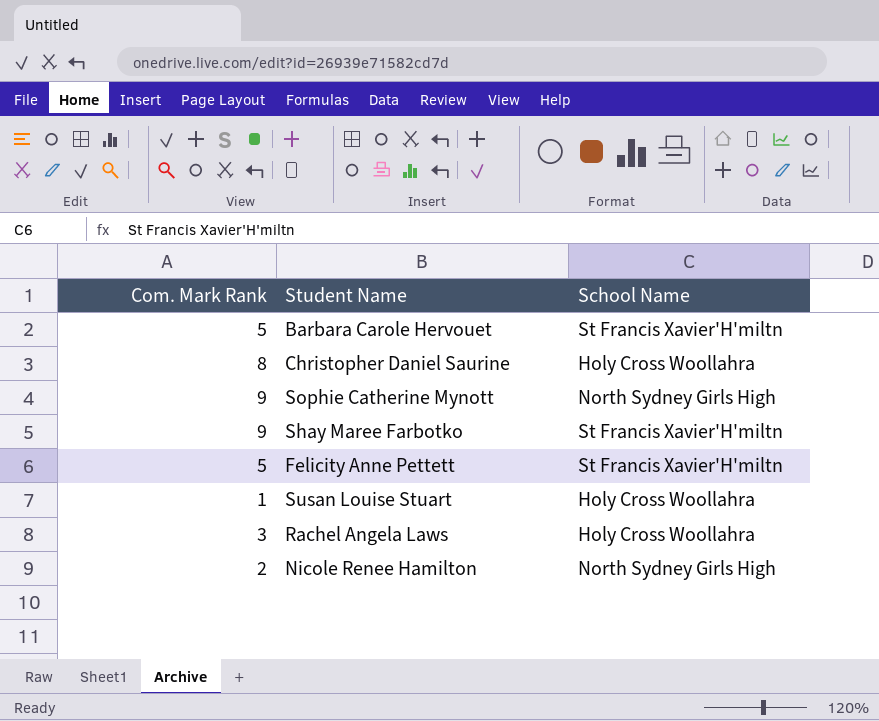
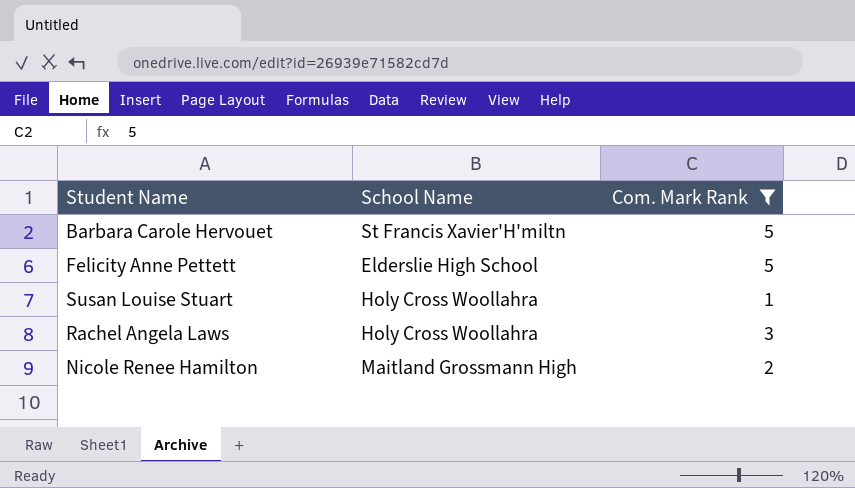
filter: none -> Com. Mark Rank <= 5
column Com. Mark Rank | position: 1 -> 3
Felicity Anne Pettett | School Name: St Francis Xavier'H'miltn -> Elderslie High School
Nicole Renee Hamilton | School Name: North Sydney Girls High -> Maitland Grossmann High

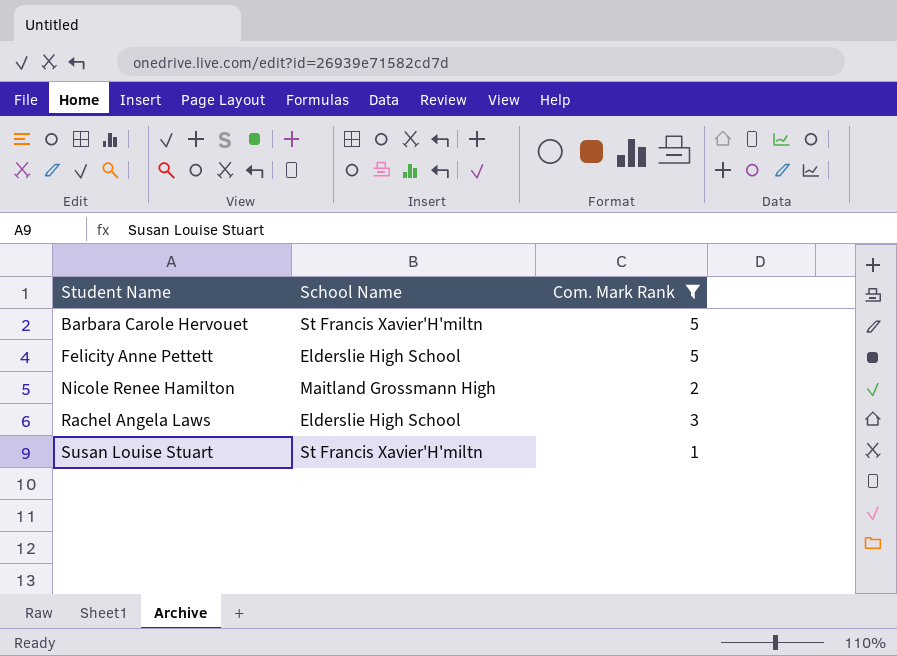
row order: none -> Student Name ascending
Rachel Angela Laws | School Name: Holy Cross Woollahra -> Elderslie High School
Susan Louise Stuart | School Name: Holy Cross Woollahra -> St Francis Xavier'H'miltn

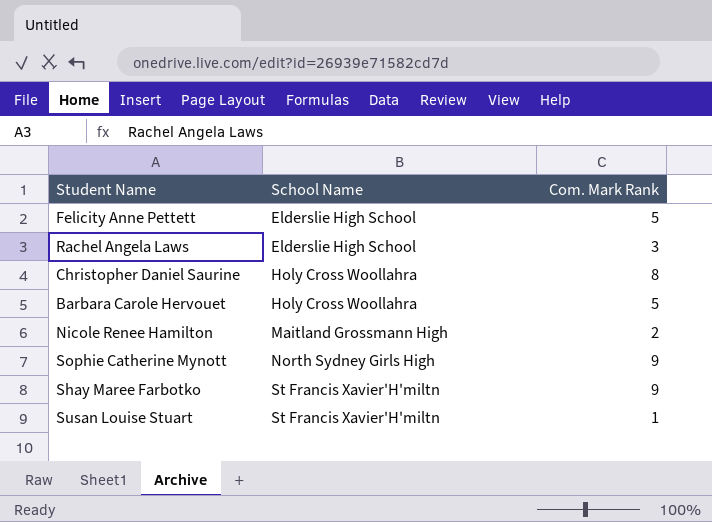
filter: Com. Mark Rank <= 5 -> none
row order: Student Name ascending -> School Name ascending
Barbara Carole Hervouet | School Name: St Francis Xavier'H'miltn -> Holy Cross Woollahra

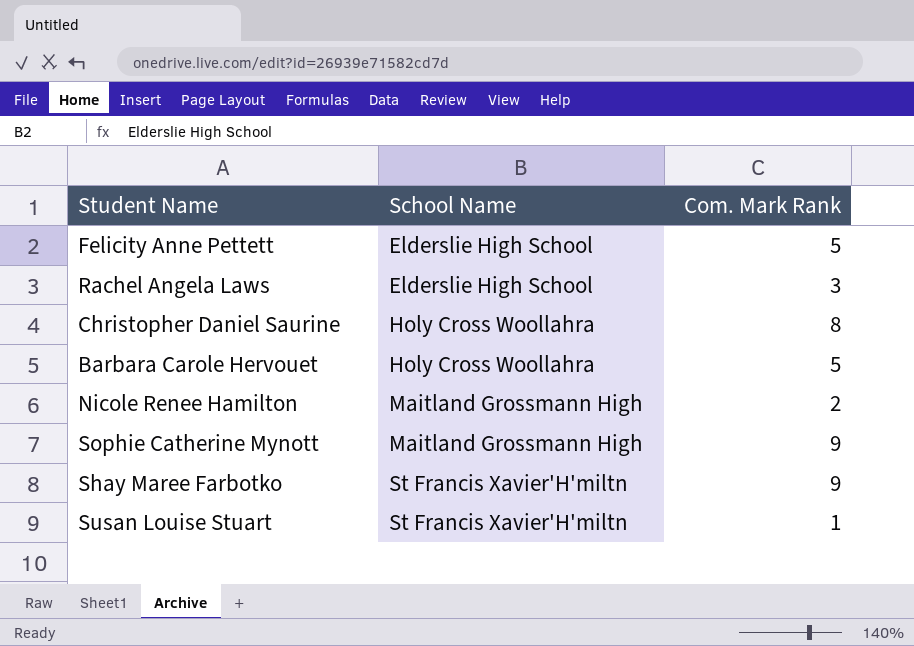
Sophie Catherine Mynott | School Name: North Sydney Girls High -> Maitland Grossmann High

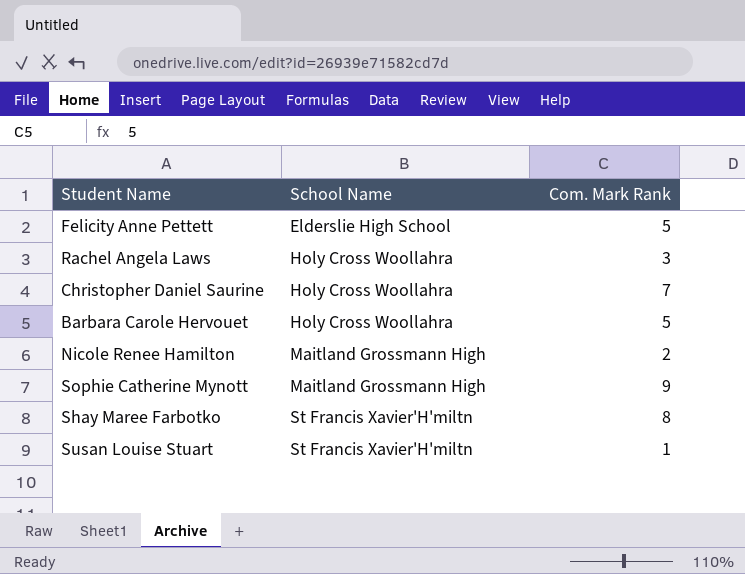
Rachel Angela Laws | School Name: Elderslie High School -> Holy Cross Woollahra
Christopher Daniel Saurine | Com. Mark Rank: 8 -> 7
Shay Maree Farbotko | Com. Mark Rank: 9 -> 8

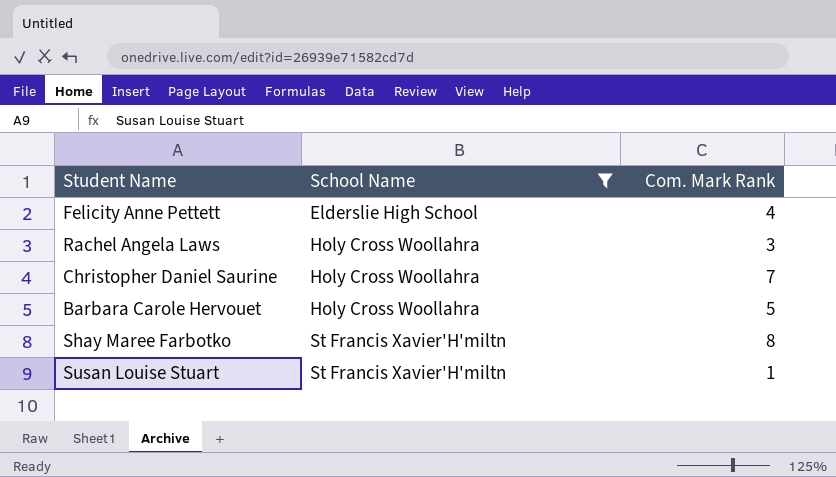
filter: none -> School Name != Maitland Grossmann High
Felicity Anne Pettett | Com. Mark Rank: 5 -> 4

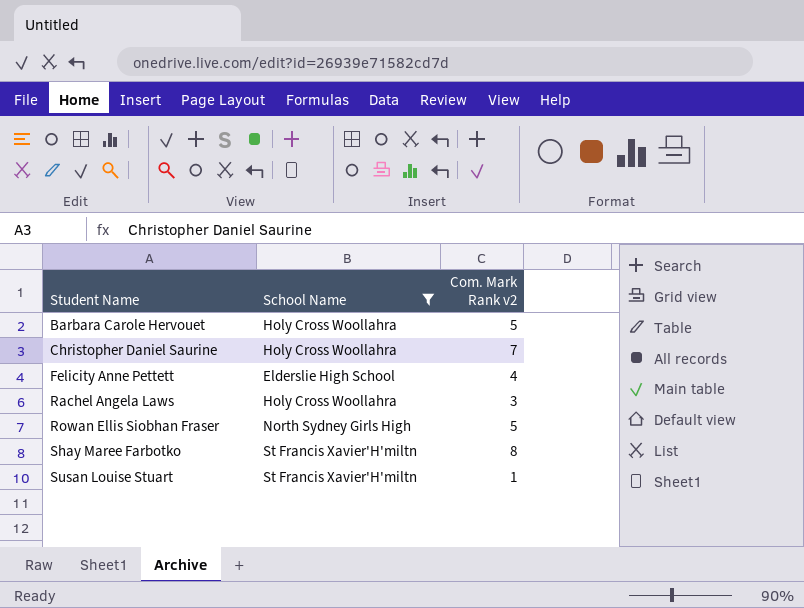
row order: School Name ascending -> Student Name ascending
column name: Com. Mark Rank -> Com. Mark Rank v2
row Rowan Ellis Siobhan Fraser: none -> North Sydney Girls High | 5

